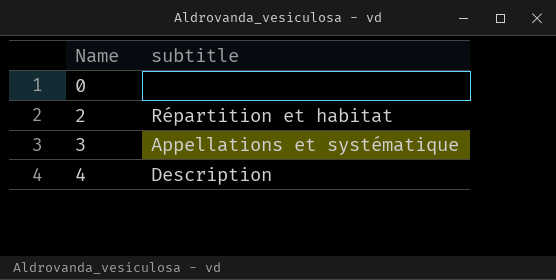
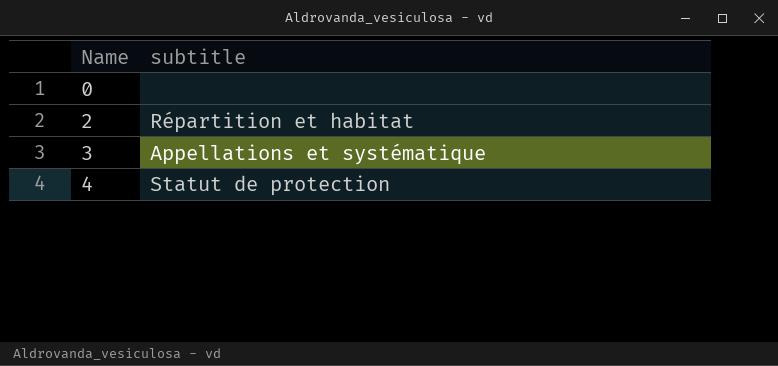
4 | subtitle: Description -> Statut de protection

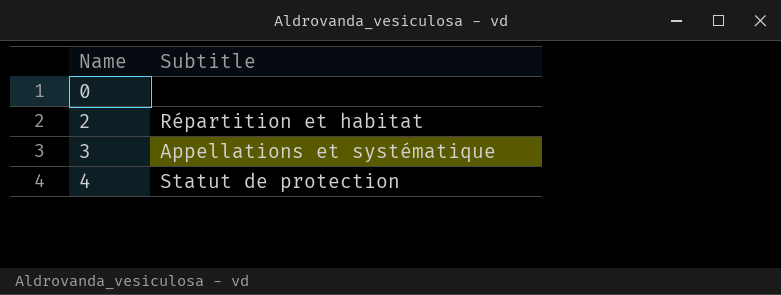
column name: subtitle -> Subtitle

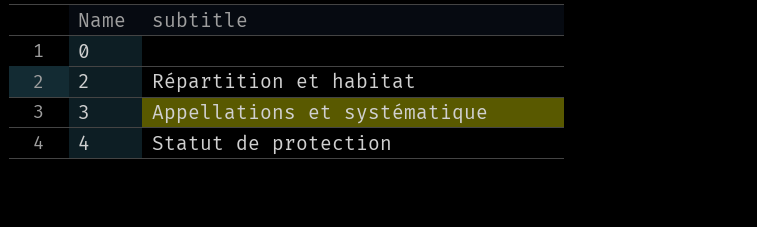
column name: Subtitle -> subtitle

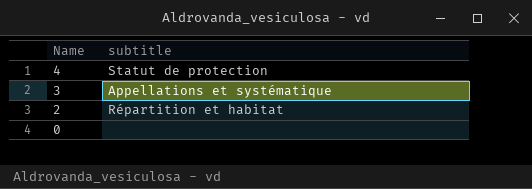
row order: Name ascending -> Name descending

